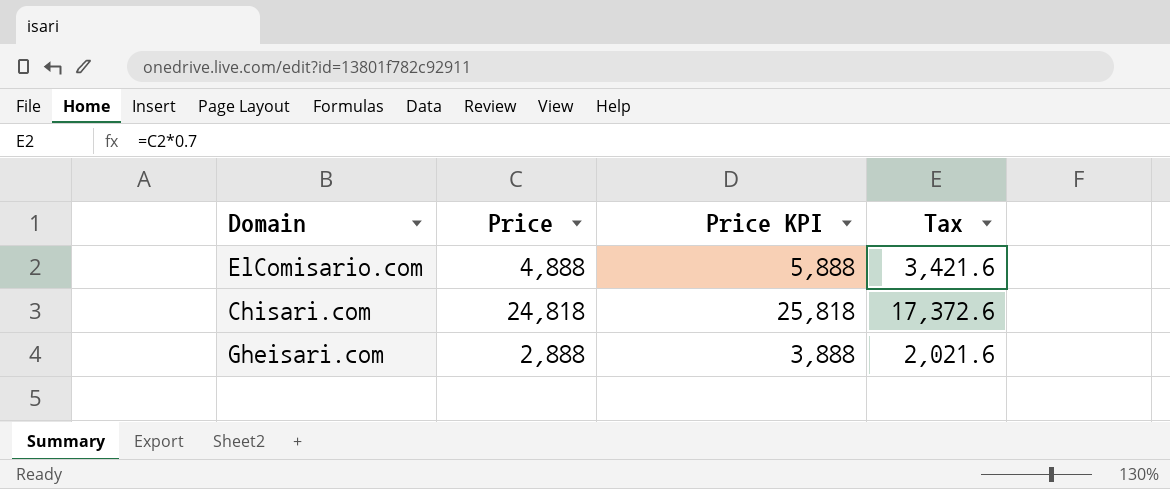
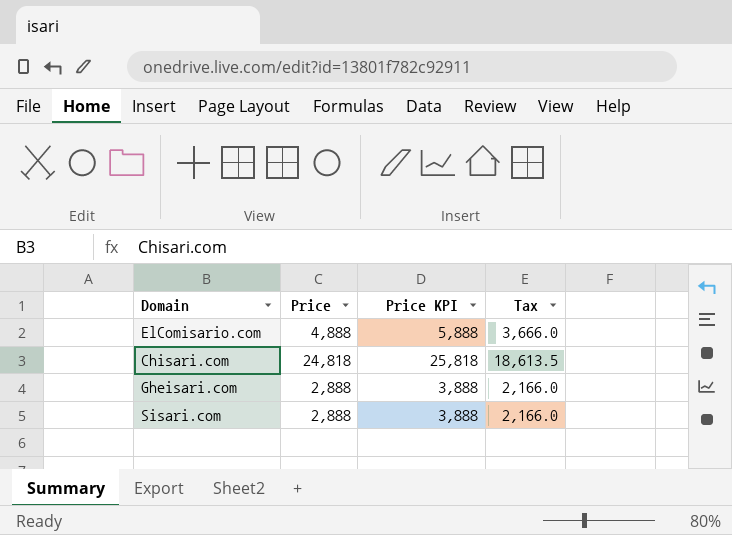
column Tax | formula: [Price] * 0.7 -> [Price] * 0.75
row Sisari.com: none -> 2,888 | 3,888 | 2,166.0

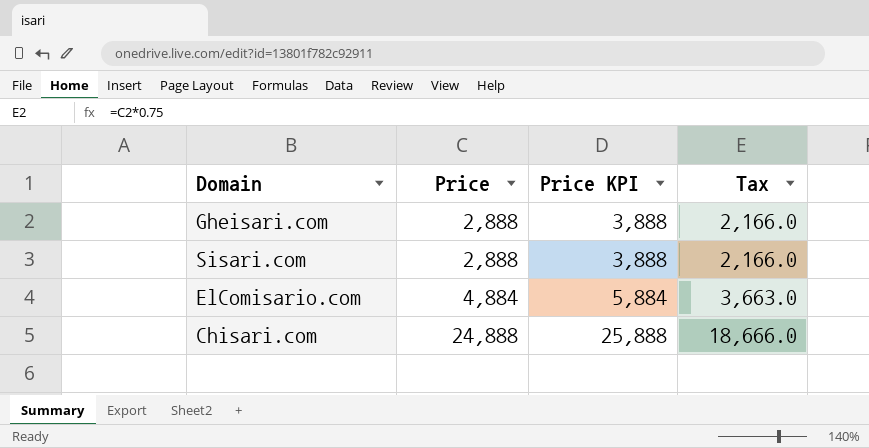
row order: none -> Price ascending
ElComisario.com | Price: 4,888 -> 4,884
ElComisario.com | Price KPI: 5,888 -> 5,884
ElComisario.com | Tax: 3,666.0 -> 3,663.0
Chisari.com | Price: 24,818 -> 24,888
Chisari.com | Price KPI: 25,818 -> 25,888
Chisari.com | Tax: 18,613.5 -> 18,666.0

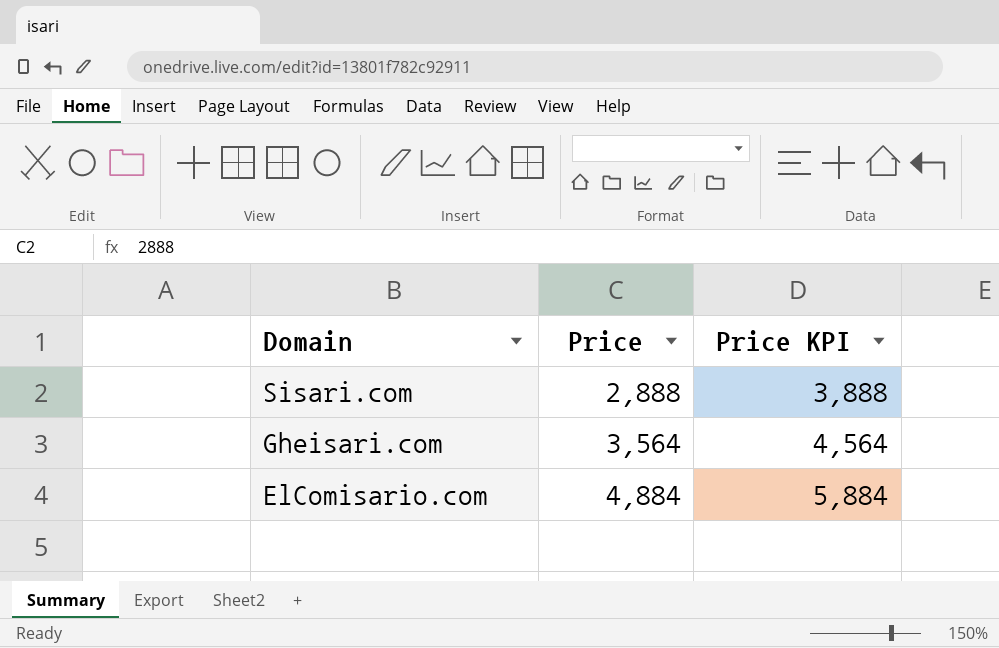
row order: Price ascending -> Domain descending
column Tax | formula: [Price] * 0.75 -> none
row Chisari.com: 24,888 | 25,888 | 18,666.0 -> none
Gheisari.com | Price: 2,888 -> 3,564
Gheisari.com | Price KPI: 3,888 -> 4,564

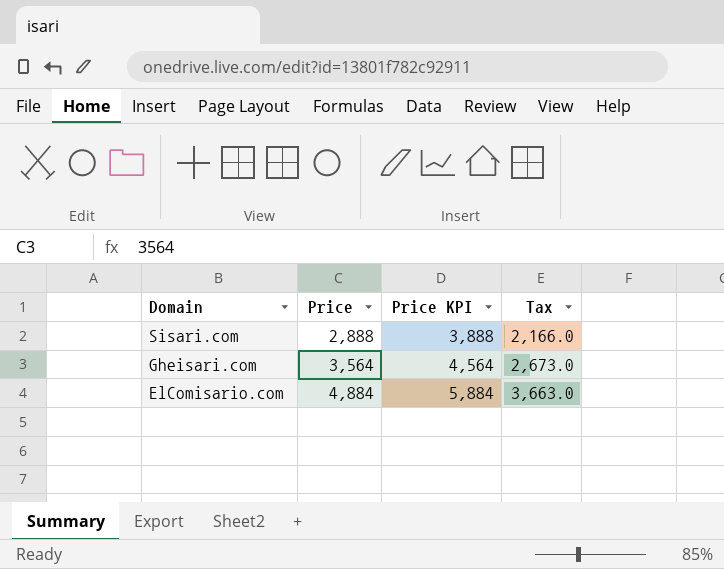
column Tax | formula: none -> [Price] * 0.75

